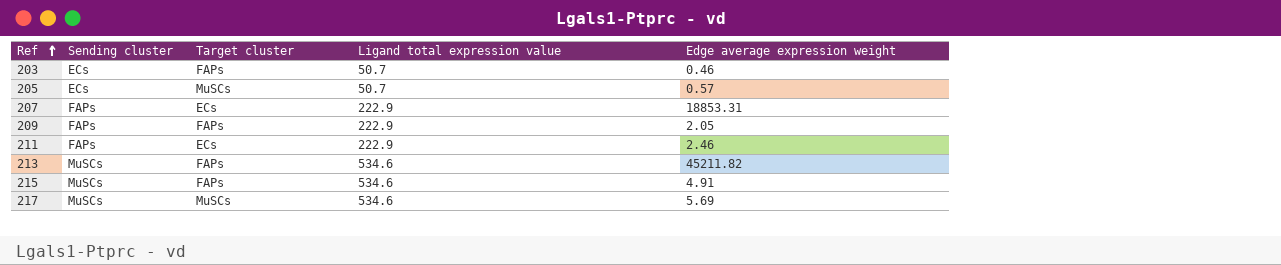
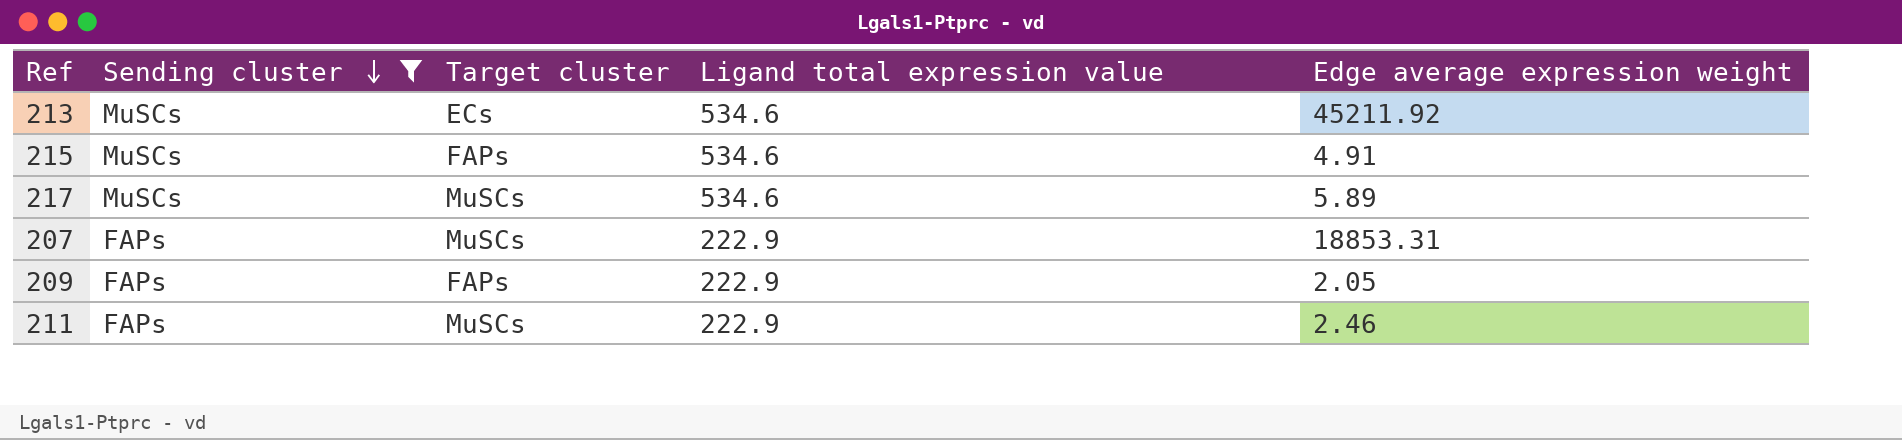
filter: none -> Sending cluster != ECs
row order: Ref ascending -> Sending cluster descending
213 | Target cluster: FAPs -> ECs
213 | Edge average expression weight: 45211.82 -> 45211.92
217 | Edge average expression weight: 5.69 -> 5.89
207 | Target cluster: ECs -> MuSCs
211 | Target cluster: ECs -> MuSCs

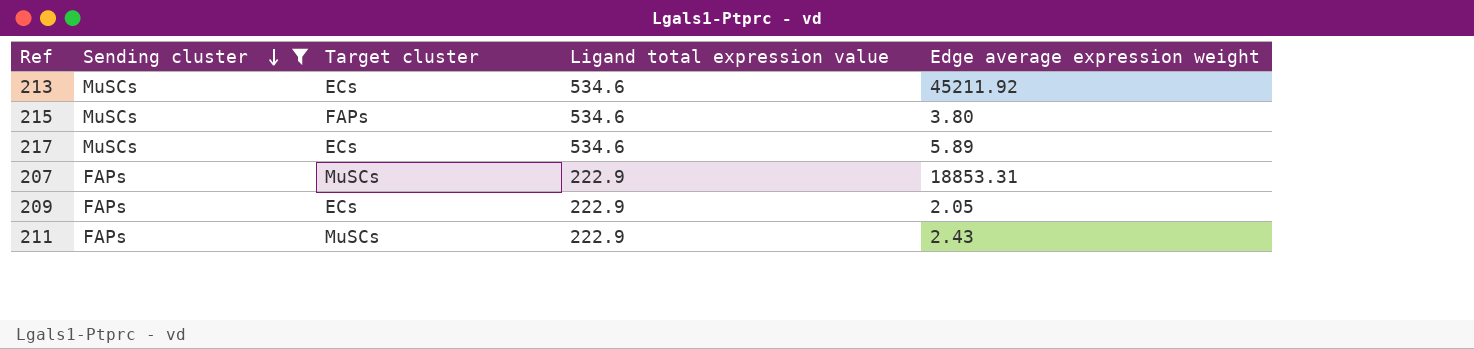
215 | Edge average expression weight: 4.91 -> 3.80
217 | Target cluster: MuSCs -> ECs
209 | Target cluster: FAPs -> ECs
211 | Edge average expression weight: 2.46 -> 2.43

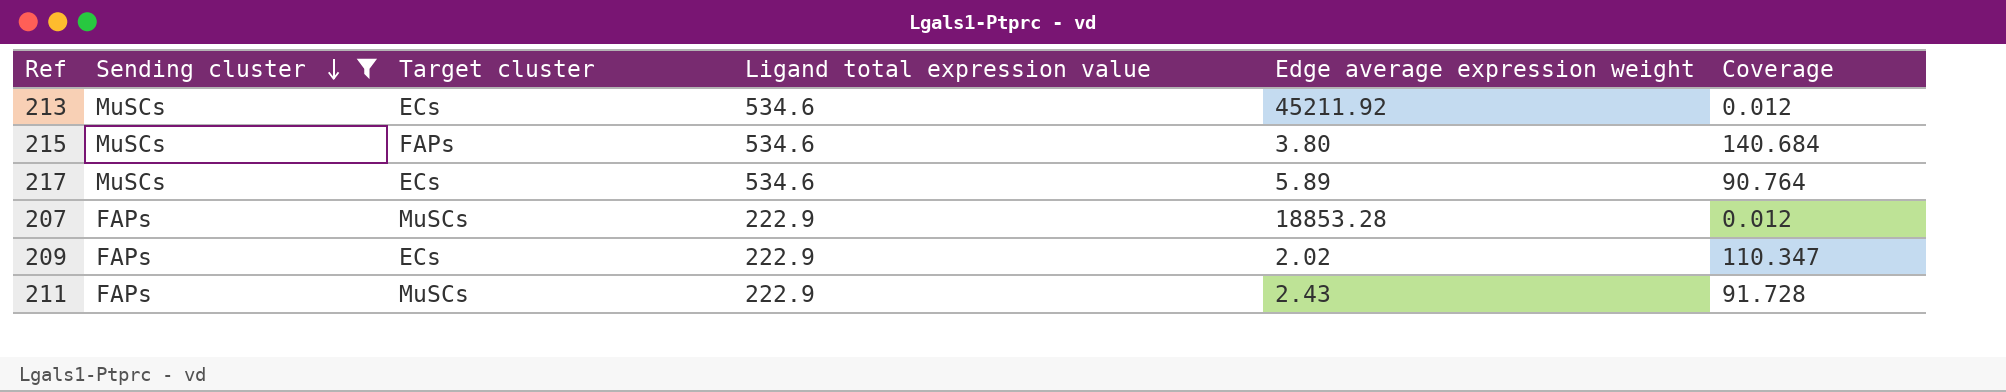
column Coverage | formula: none -> [Ligand total expression value] / [Edge average expression weight]
207 | Edge average expression weight: 18853.31 -> 18853.28
209 | Edge average expression weight: 2.05 -> 2.02

